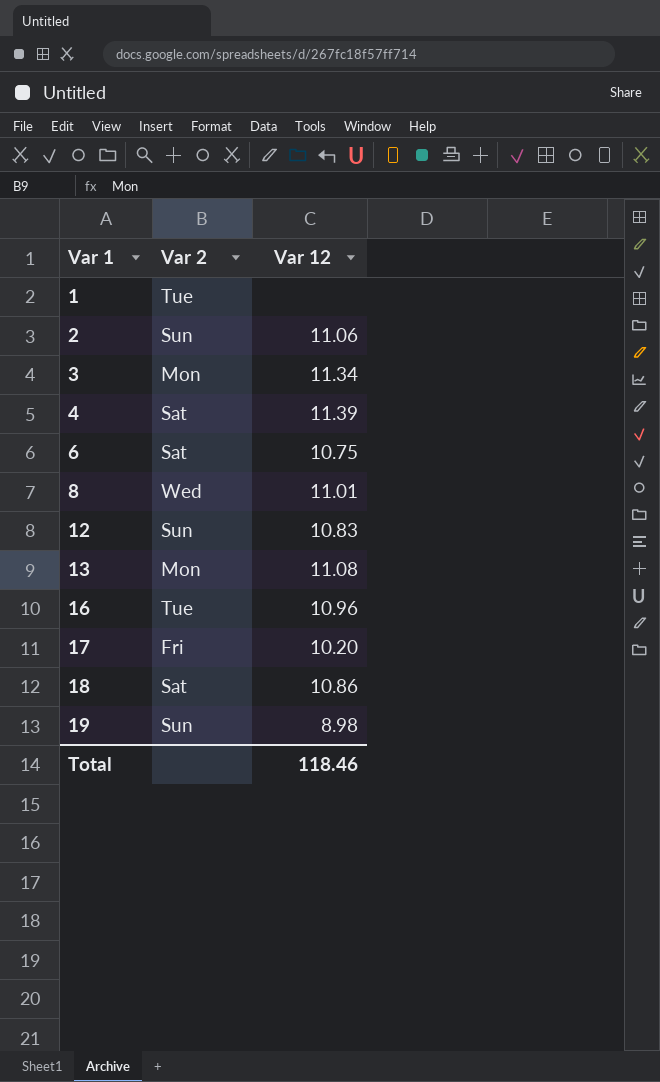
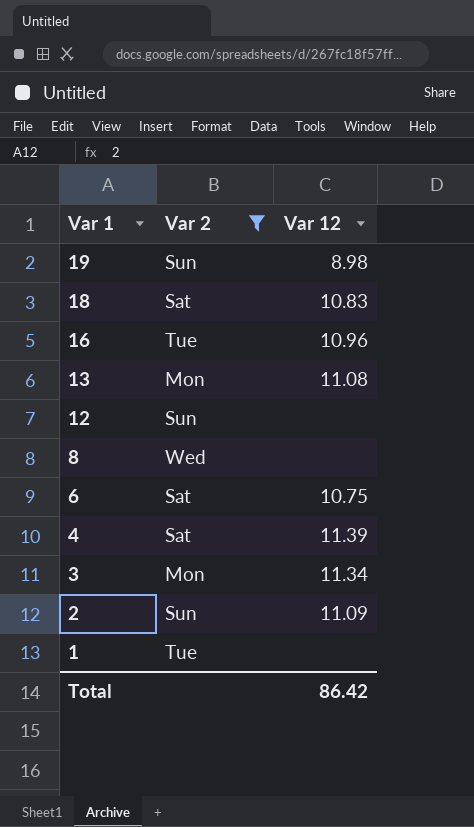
filter: none -> Var 2 != Fri
row order: Var 1 ascending -> Var 1 descending
18 | Var 12: 10.86 -> 10.83
12 | Var 12: 10.83 -> none
8 | Var 12: 11.01 -> none
2 | Var 12: 11.06 -> 11.09
Total | Var 12: 118.46 -> 86.42

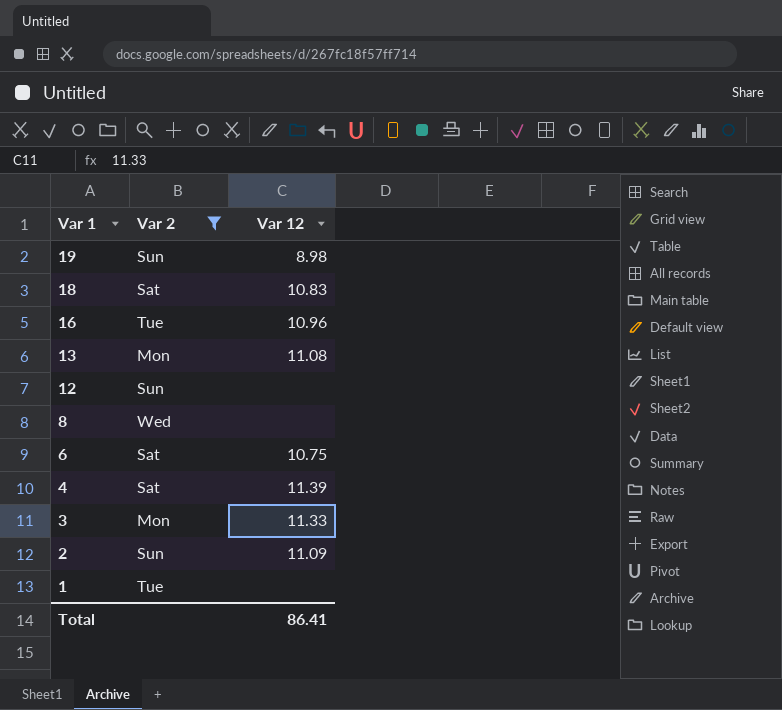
3 | Var 12: 11.34 -> 11.33
Total | Var 12: 86.42 -> 86.41

